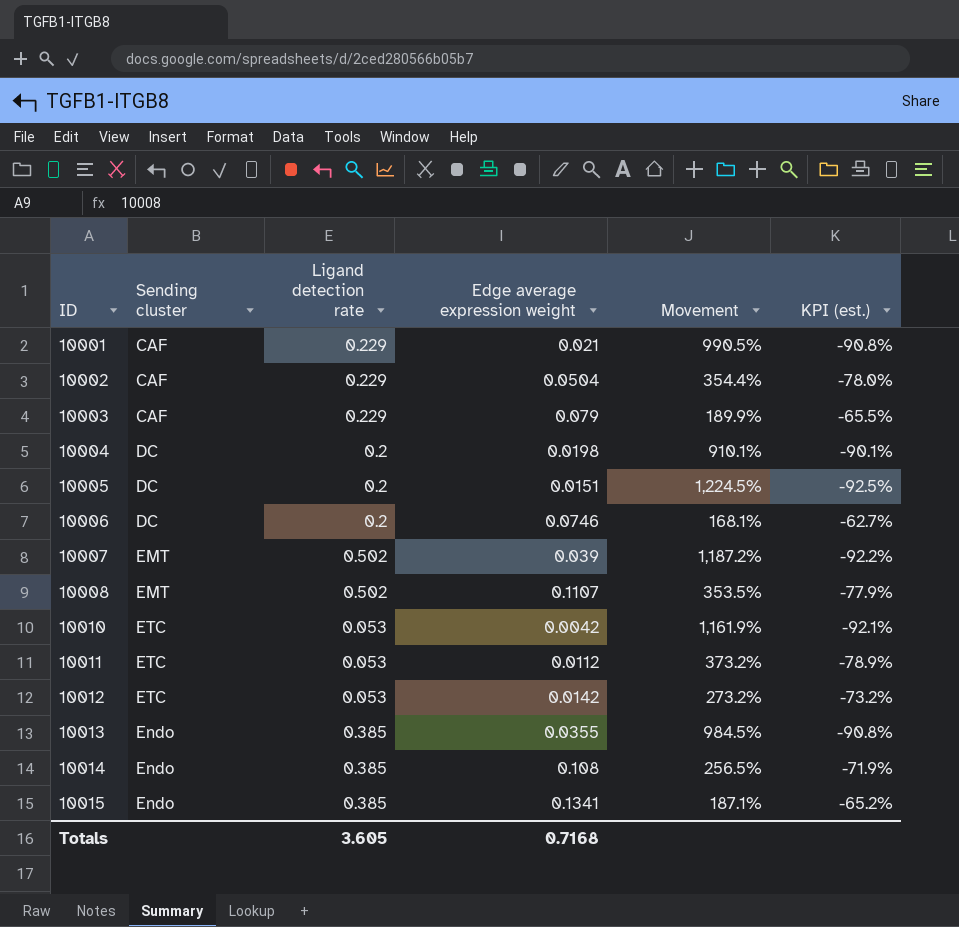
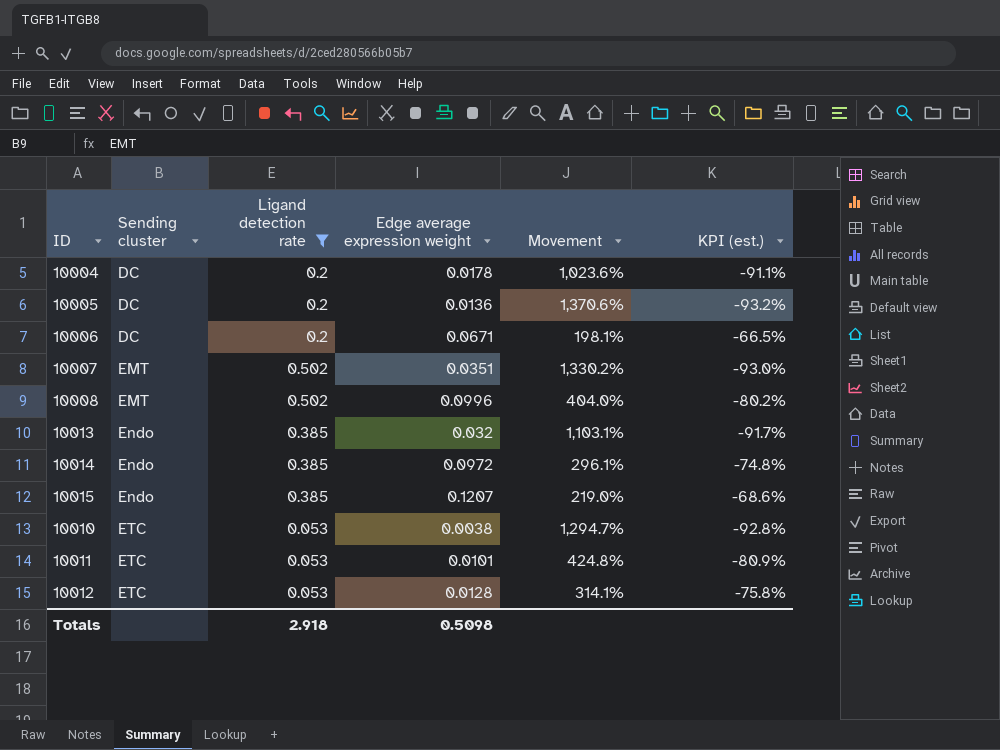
filter: none -> Ligand detection rate != 0.229
row order: ID ascending -> Sending cluster ascending
10004 | Edge average expression weight: 0.0198 -> 0.0178
10004 | Movement: 910.1% -> 1,023.6%
10004 | KPI (est.): -90.1% -> -91.1%
10005 | Edge average expression weight: 0.0151 -> 0.0136
10005 | Movement: 1,224.5% -> 1,370.6%
10005 | KPI (est.): -92.5% -> -93.2%
10006 | Edge average expression weight: 0.0746 -> 0.0671
10006 | Movement: 168.1% -> 198.1%
10006 | KPI (est.): -62.7% -> -66.5%
10007 | Edge average expression weight: 0.039 -> 0.0351
10007 | Movement: 1,187.2% -> 1,330.2%
10007 | KPI (est.): -92.2% -> -93.0%
10008 | Edge average expression weight: 0.1107 -> 0.0996
10008 | Movement: 353.5% -> 404.0%
10008 | KPI (est.): -77.9% -> -80.2%
10013 | Edge average expression weight: 0.0355 -> 0.032
10013 | Movement: 984.5% -> 1,103.1%
10013 | KPI (est.): -90.8% -> -91.7%
10014 | Edge average expression weight: 0.108 -> 0.0972
10014 | Movement: 256.5% -> 296.1%
10014 | KPI (est.): -71.9% -> -74.8%
10015 | Edge average expression weight: 0.1341 -> 0.1207
10015 | Movement: 187.1% -> 219.0%
10015 | KPI (est.): -65.2% -> -68.6%
10010 | Edge average expression weight: 0.0042 -> 0.0038
10010 | Movement: 1,161.9% -> 1,294.7%
10010 | KPI (est.): -92.1% -> -92.8%
10011 | Edge average expression weight: 0.0112 -> 0.0101
10011 | Movement: 373.2% -> 424.8%
10011 | KPI (est.): -78.9% -> -80.9%
10012 | Edge average expression weight: 0.0142 -> 0.0128
10012 | Movement: 273.2% -> 314.1%
10012 | KPI (est.): -73.2% -> -75.8%
Totals | Ligand detection rate: 3.605 -> 2.918
Totals | Edge average expression weight: 0.7168 -> 0.5098

